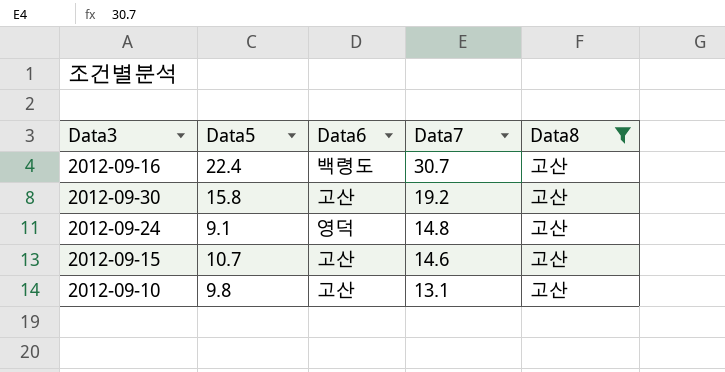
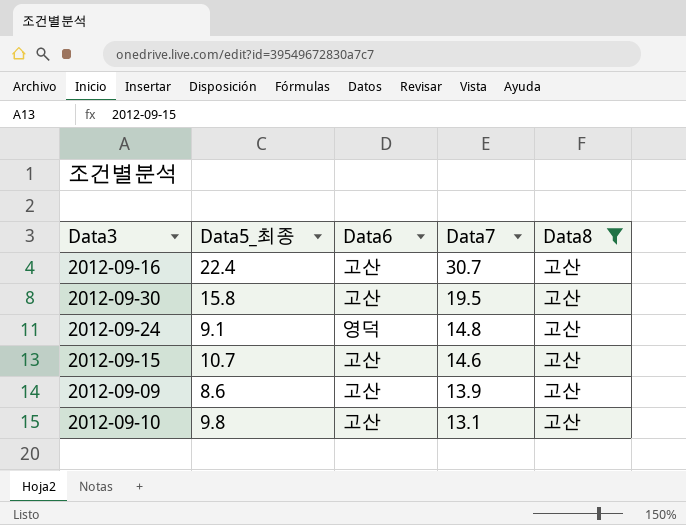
column name: Data5 -> Data5_최종
2012-09-16 | Data6: 백령도 -> 고산
2012-09-30 | Data7: 19.2 -> 19.5
row 2012-09-09: none -> 8.6 | 고산 | 13.9 | 고산

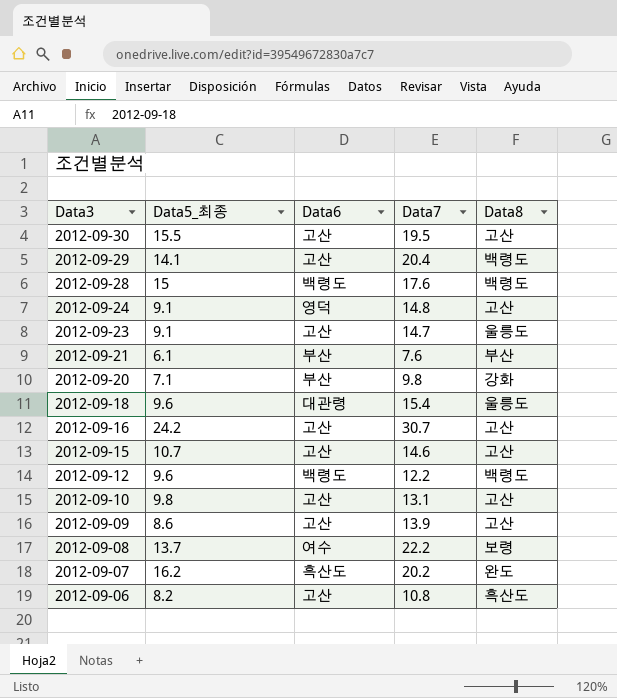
filter: Data8 = 고산 -> none
row order: Data7 descending -> Data3 descending
2012-09-30 | Data5_최종: 15.8 -> 15.5
2012-09-16 | Data5_최종: 22.4 -> 24.2

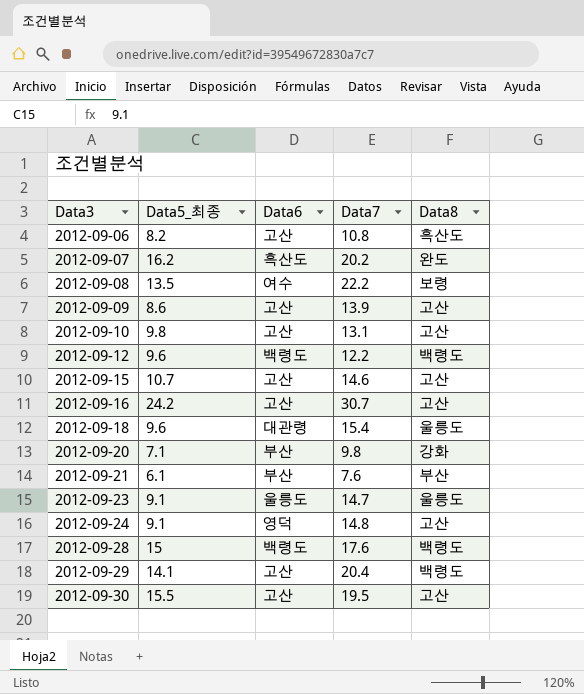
row order: Data3 descending -> Data3 ascending
2012-09-08 | Data5_최종: 13.7 -> 13.5
2012-09-23 | Data6: 고산 -> 울릉도

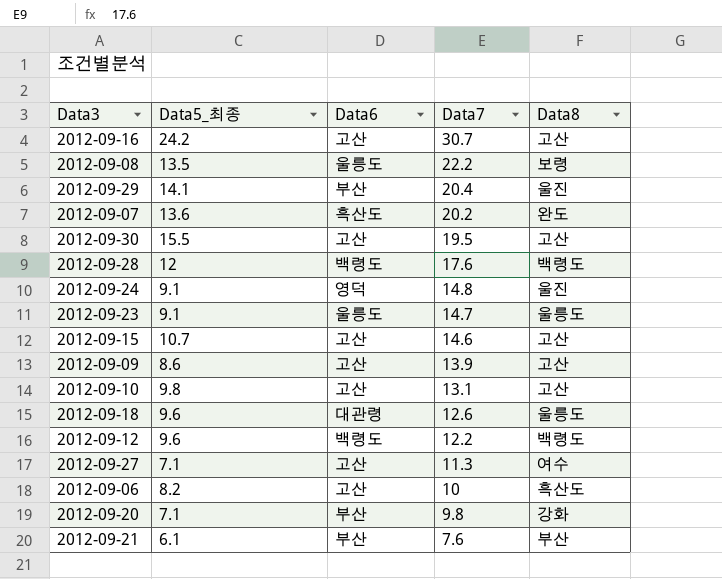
row order: Data3 ascending -> Data7 descending
2012-09-08 | Data6: 여수 -> 울릉도
2012-09-29 | Data6: 고산 -> 부산
2012-09-29 | Data8: 백령도 -> 울진
2012-09-07 | Data5_최종: 16.2 -> 13.6
2012-09-28 | Data5_최종: 15 -> 12
2012-09-24 | Data8: 고산 -> 울진
2012-09-18 | Data7: 15.4 -> 12.6
row 2012-09-27: none -> 7.1 | 고산 | 11.3 | 여수
2012-09-06 | Data7: 10.8 -> 10

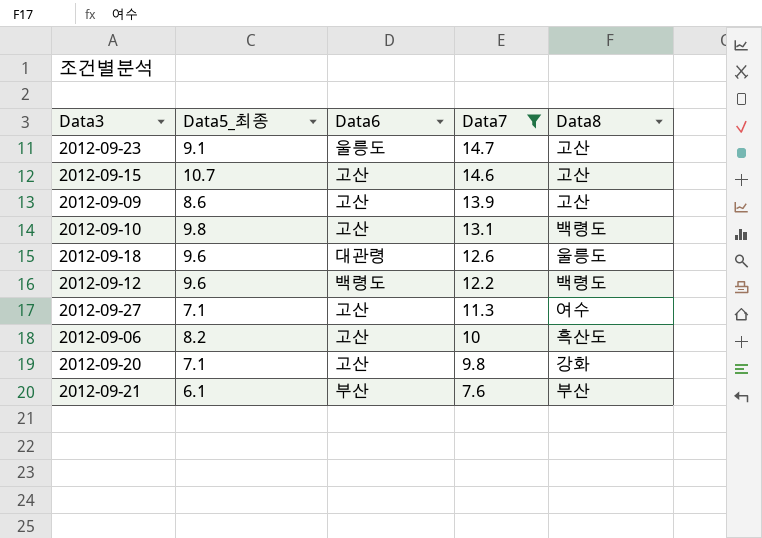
filter: none -> Data7 <= 14.7
2012-09-23 | Data8: 울릉도 -> 고산
2012-09-10 | Data8: 고산 -> 백령도
2012-09-20 | Data6: 부산 -> 고산

